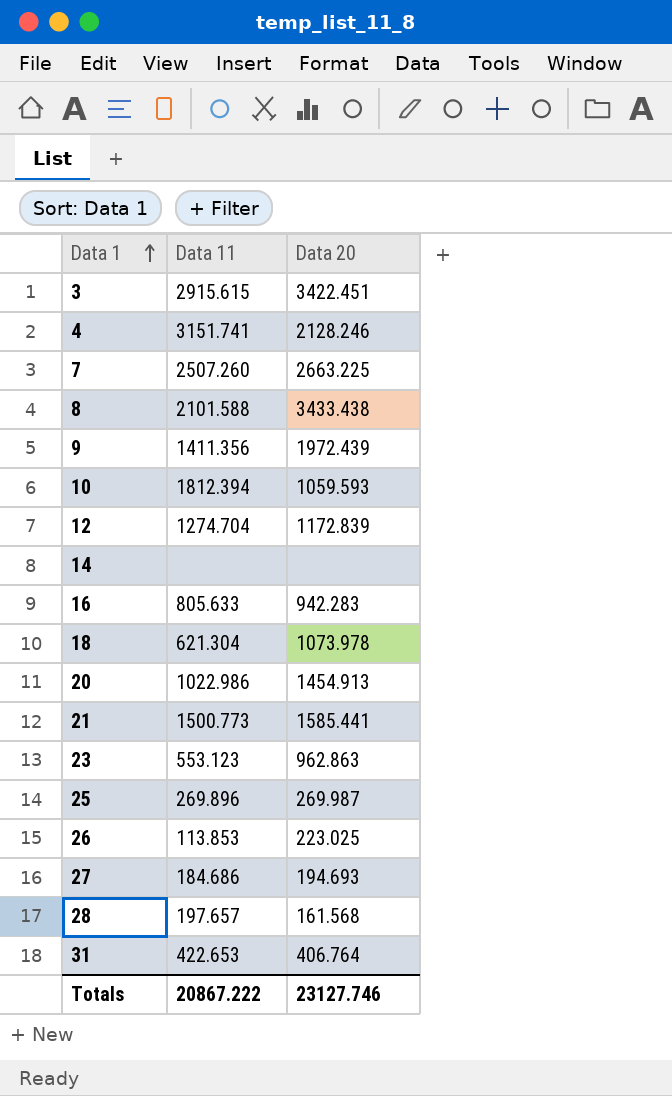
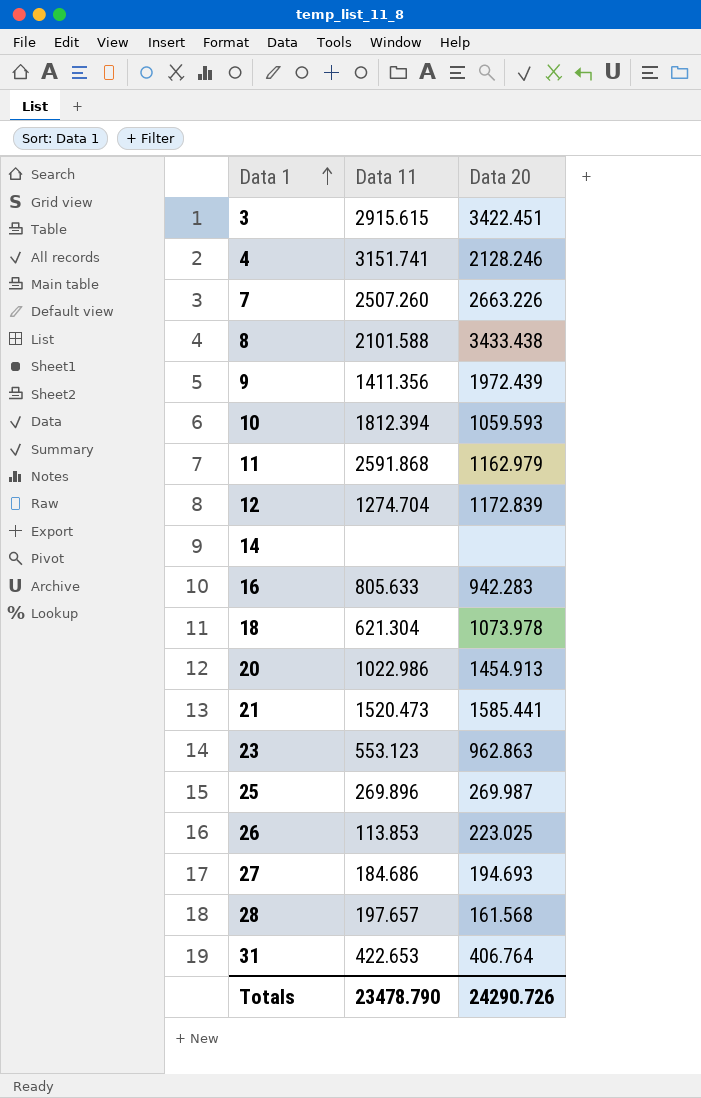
7 | Data 20: 2663.225 -> 2663.226
row 11: none -> 2591.868 | 1162.979
21 | Data 11: 1500.773 -> 1520.473
Totals | Data 11: 20867.222 -> 23478.790
Totals | Data 20: 23127.746 -> 24290.726

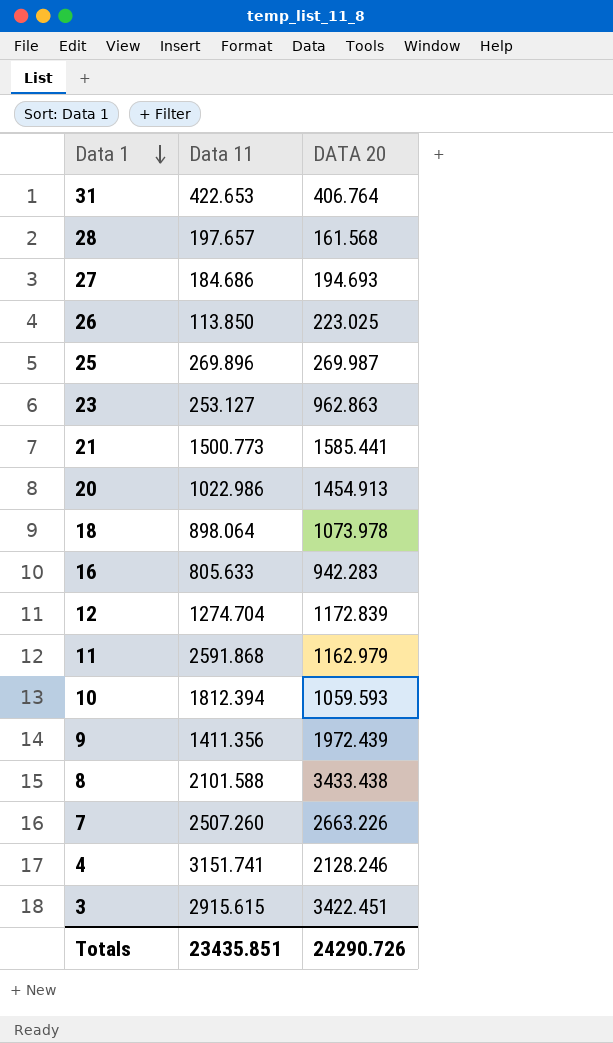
row order: Data 1 ascending -> Data 1 descending
column name: Data 20 -> DATA 20
row 14: none | none -> none
26 | Data 11: 113.853 -> 113.850
23 | Data 11: 553.123 -> 253.127
21 | Data 11: 1520.473 -> 1500.773
18 | Data 11: 621.304 -> 898.064
Totals | Data 11: 23478.790 -> 23435.851

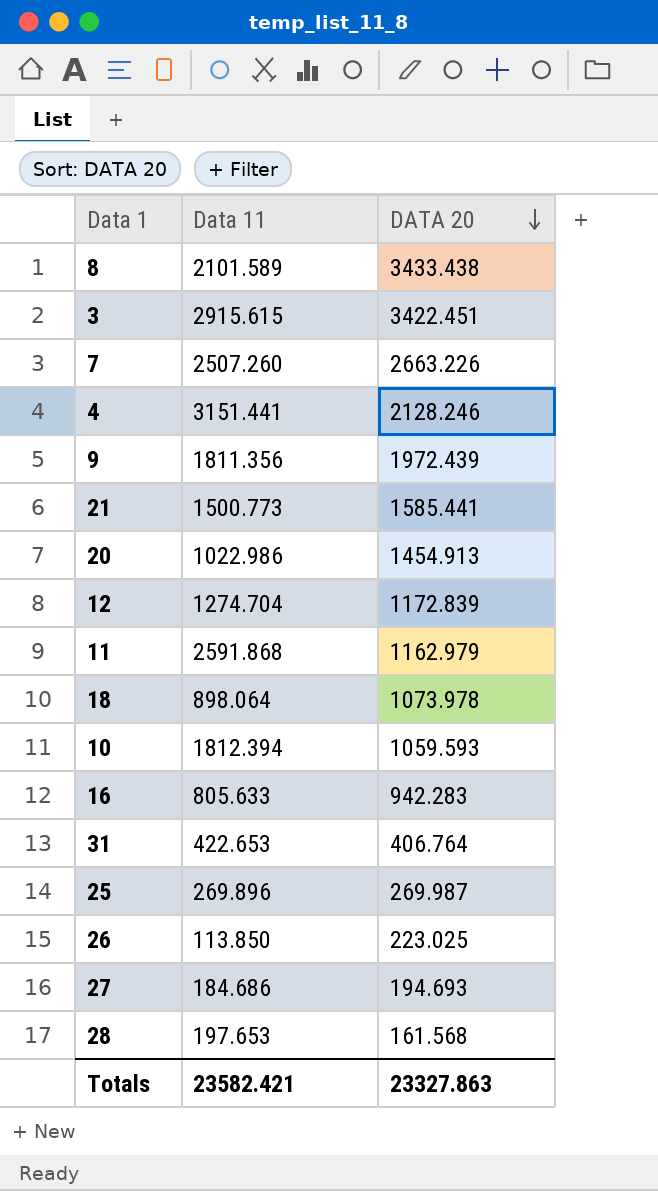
row order: Data 1 descending -> DATA 20 descending
row 23: 253.127 | 962.863 -> none
8 | Data 11: 2101.588 -> 2101.589
4 | Data 11: 3151.741 -> 3151.441
9 | Data 11: 1411.356 -> 1811.356
28 | Data 11: 197.657 -> 197.653
Totals | Data 11: 23435.851 -> 23582.421
Totals | DATA 20: 24290.726 -> 23327.863

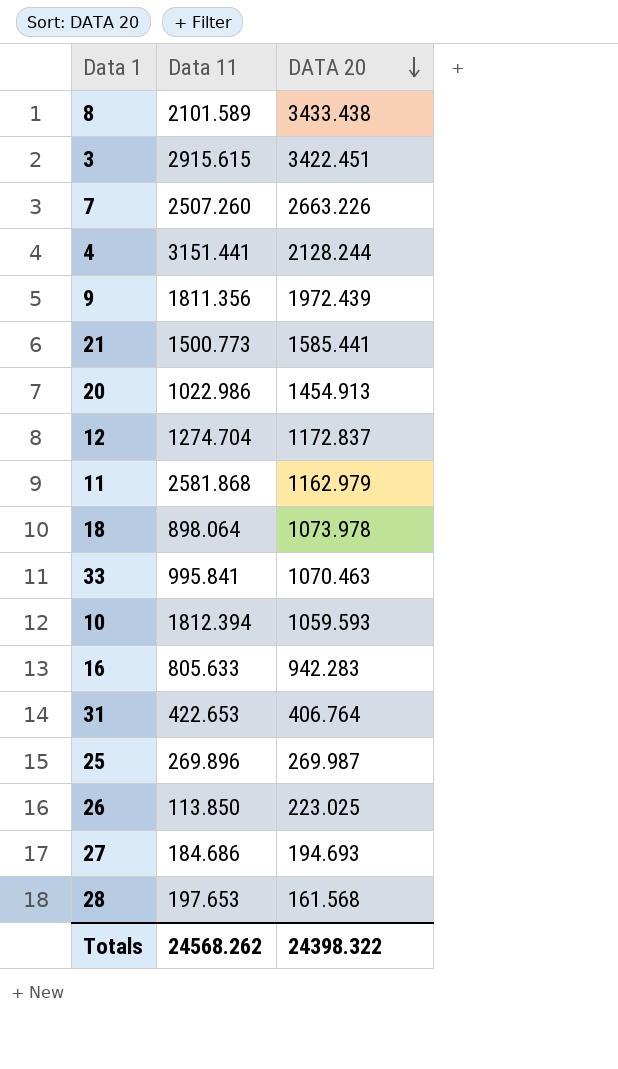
4 | DATA 20: 2128.246 -> 2128.244
12 | DATA 20: 1172.839 -> 1172.837
11 | Data 11: 2591.868 -> 2581.868
row 33: none -> 995.841 | 1070.463
Totals | Data 11: 23582.421 -> 24568.262
Totals | DATA 20: 23327.863 -> 24398.322

